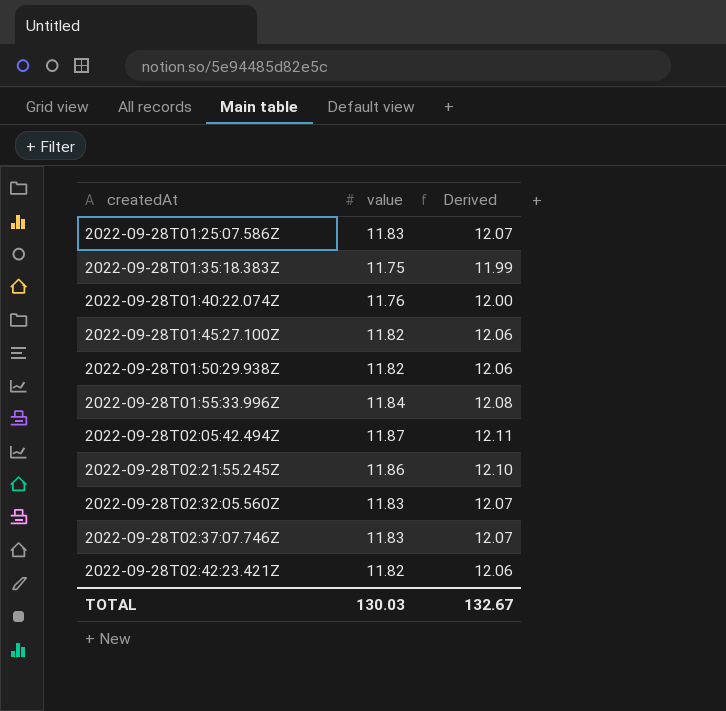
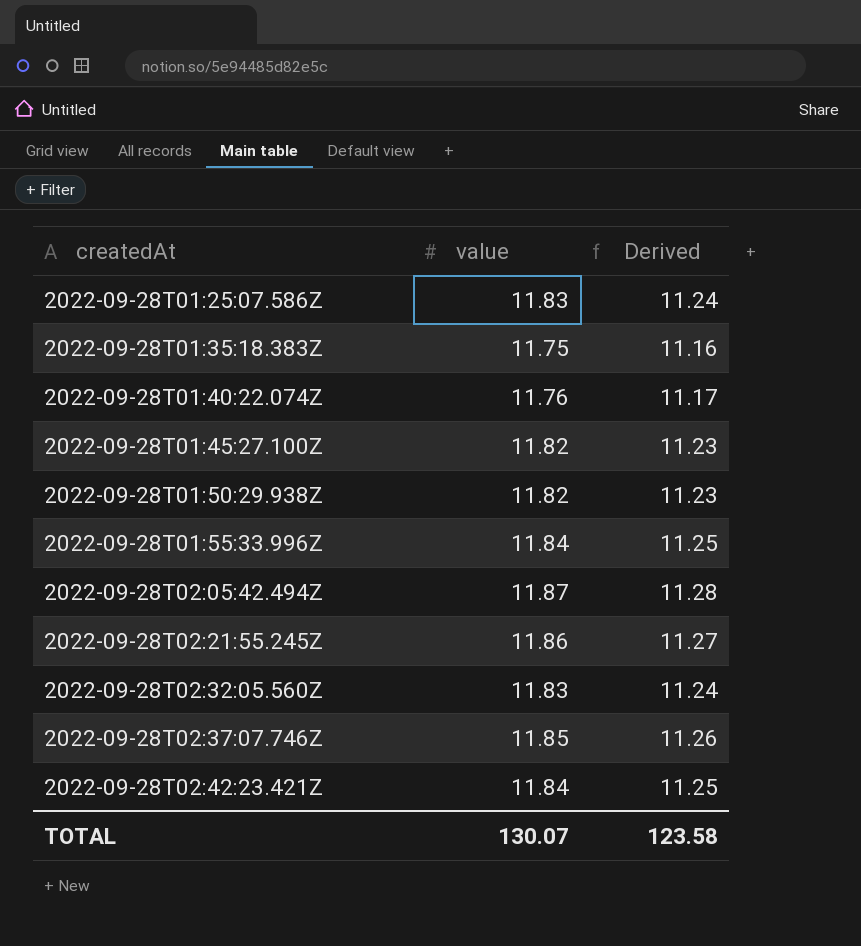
column Derived | formula: [value] * 1.02 -> [value] * 0.95
2022-09-28T02:37:07.746Z | value: 11.83 -> 11.85
2022-09-28T02:42:23.421Z | value: 11.82 -> 11.84
TOTAL | value: 130.03 -> 130.07
TOTAL | Derived: 132.67 -> 123.58

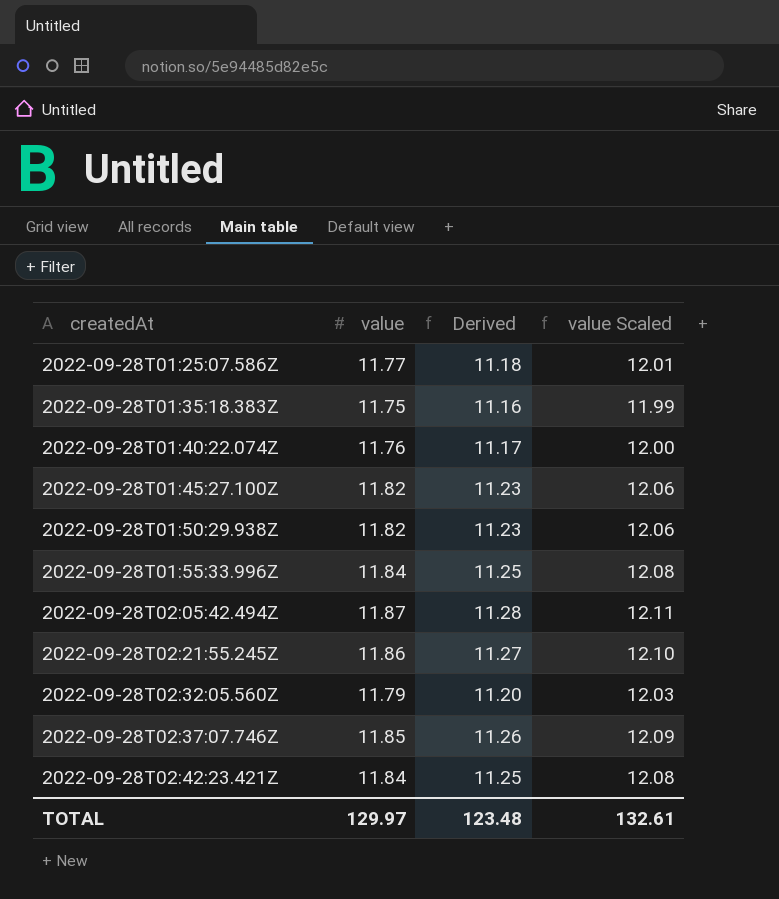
column value Scaled | formula: none -> [value] * 1.02
2022-09-28T01:25:07.586Z | value: 11.83 -> 11.77
2022-09-28T01:25:07.586Z | Derived: 11.24 -> 11.18
2022-09-28T02:32:05.560Z | value: 11.83 -> 11.79
2022-09-28T02:32:05.560Z | Derived: 11.24 -> 11.20
TOTAL | value: 130.07 -> 129.97
TOTAL | Derived: 123.58 -> 123.48

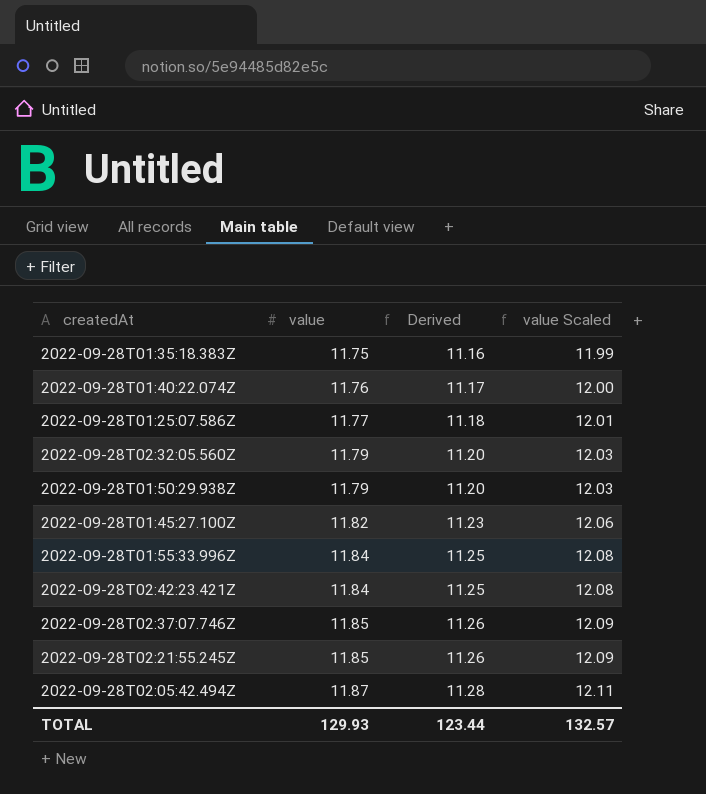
row order: createdAt ascending -> value ascending
2022-09-28T01:50:29.938Z | value: 11.82 -> 11.79
2022-09-28T01:50:29.938Z | Derived: 11.23 -> 11.20
2022-09-28T01:50:29.938Z | value Scaled: 12.06 -> 12.03
2022-09-28T02:21:55.245Z | value: 11.86 -> 11.85
2022-09-28T02:21:55.245Z | Derived: 11.27 -> 11.26
2022-09-28T02:21:55.245Z | value Scaled: 12.10 -> 12.09
TOTAL | value: 129.97 -> 129.93
TOTAL | Derived: 123.48 -> 123.44
TOTAL | value Scaled: 132.61 -> 132.57

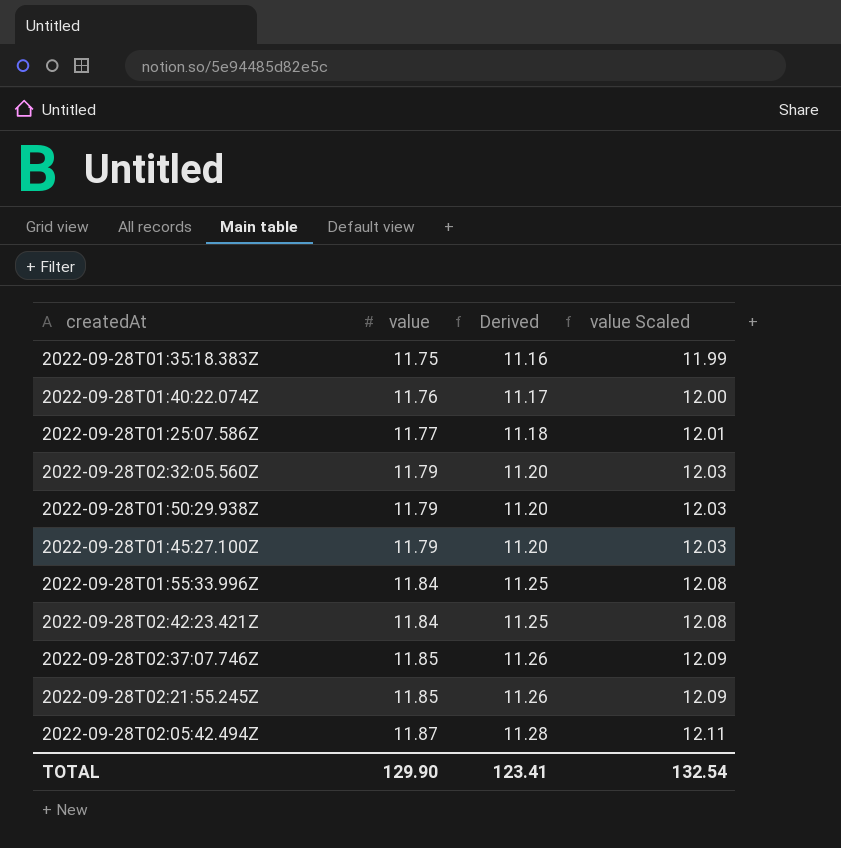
2022-09-28T01:45:27.100Z | value: 11.82 -> 11.79
2022-09-28T01:45:27.100Z | Derived: 11.23 -> 11.20
2022-09-28T01:45:27.100Z | value Scaled: 12.06 -> 12.03
TOTAL | value: 129.93 -> 129.90
TOTAL | Derived: 123.44 -> 123.41
TOTAL | value Scaled: 132.57 -> 132.54

